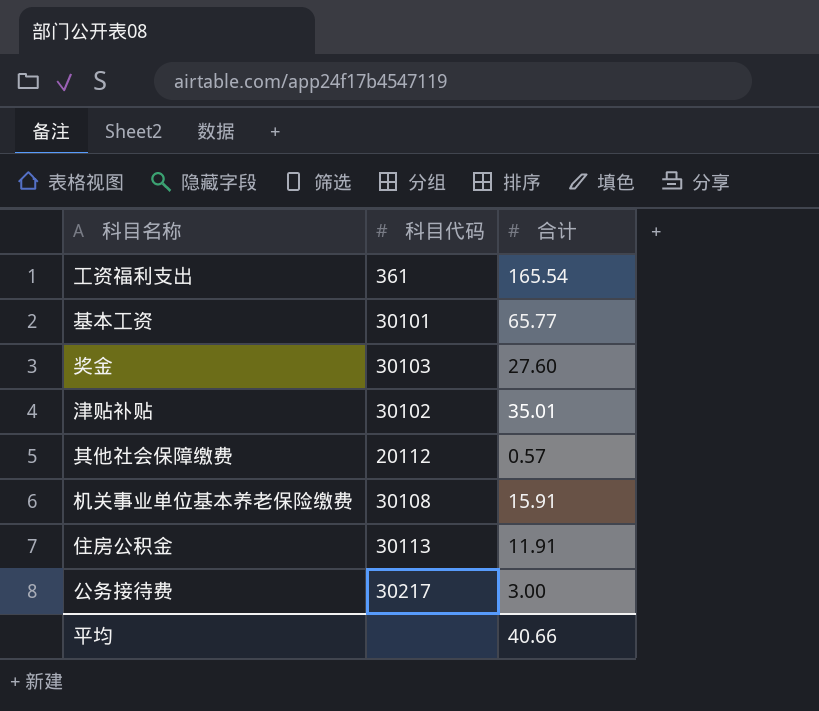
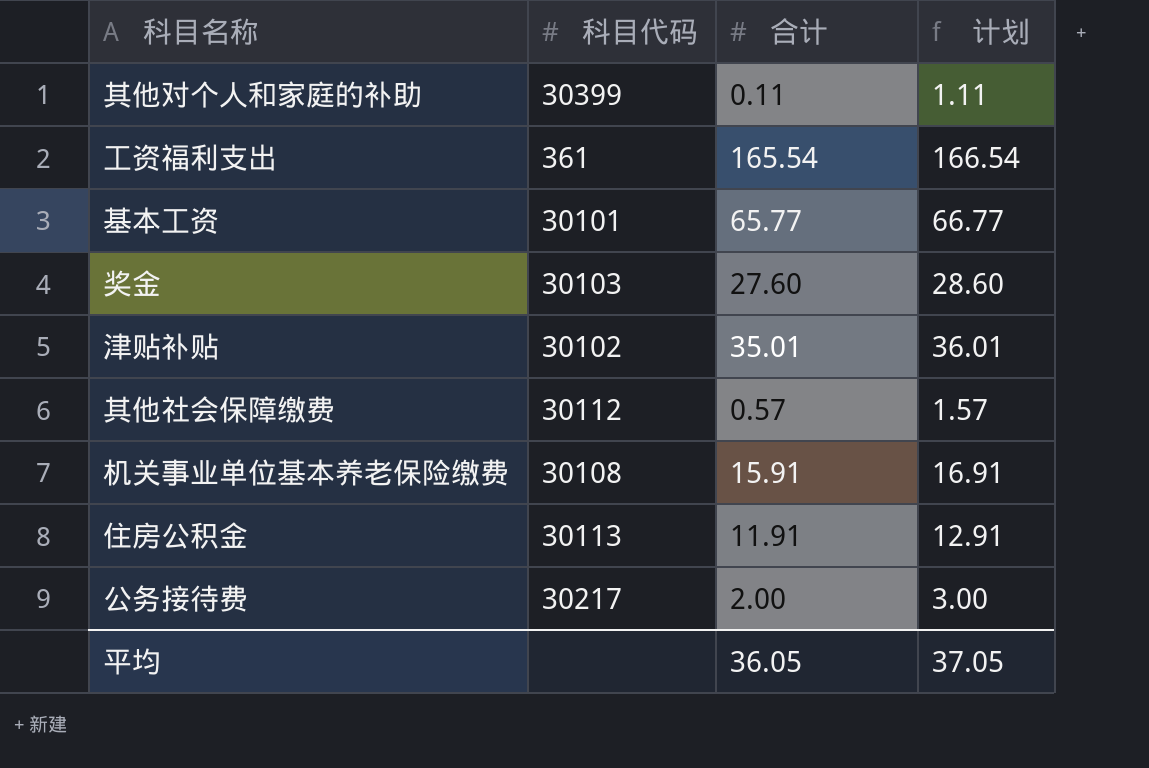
column 计划 | formula: none -> [合计] + 1
row 其他对个人和家庭的补助: none -> 30399 | 0.11 | 1.11
其他社会保障缴费 | 科目代码: 20112 -> 30112
公务接待费 | 合计: 3.00 -> 2.00
平均 | 合计: 40.66 -> 36.05

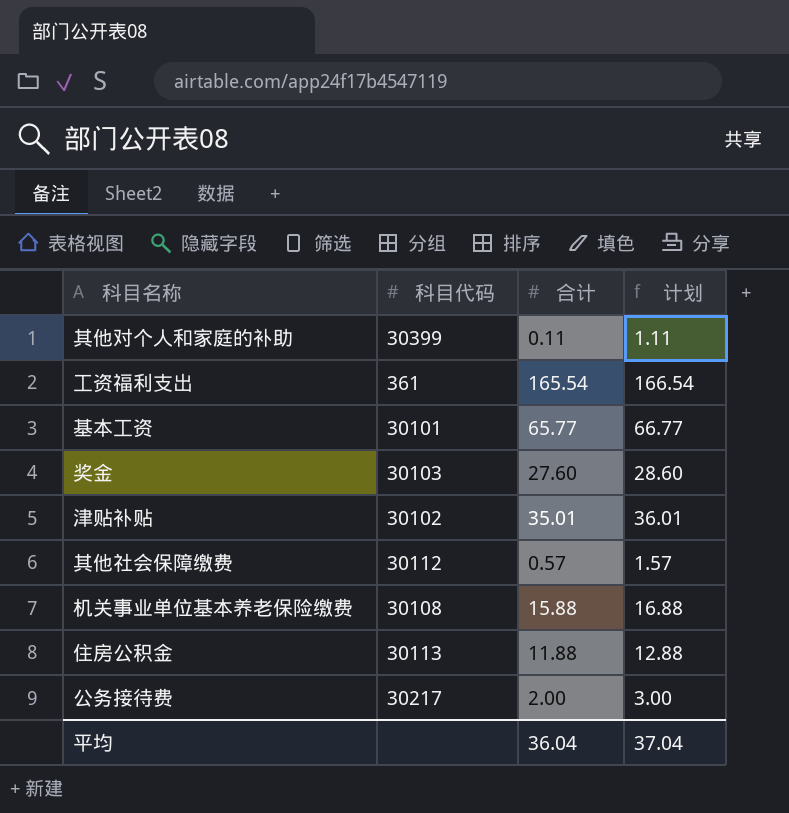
机关事业单位基本养老保险缴费 | 合计: 15.91 -> 15.88
机关事业单位基本养老保险缴费 | 计划: 16.91 -> 16.88
住房公积金 | 合计: 11.91 -> 11.88
住房公积金 | 计划: 12.91 -> 12.88
平均 | 合计: 36.05 -> 36.04
平均 | 计划: 37.05 -> 37.04

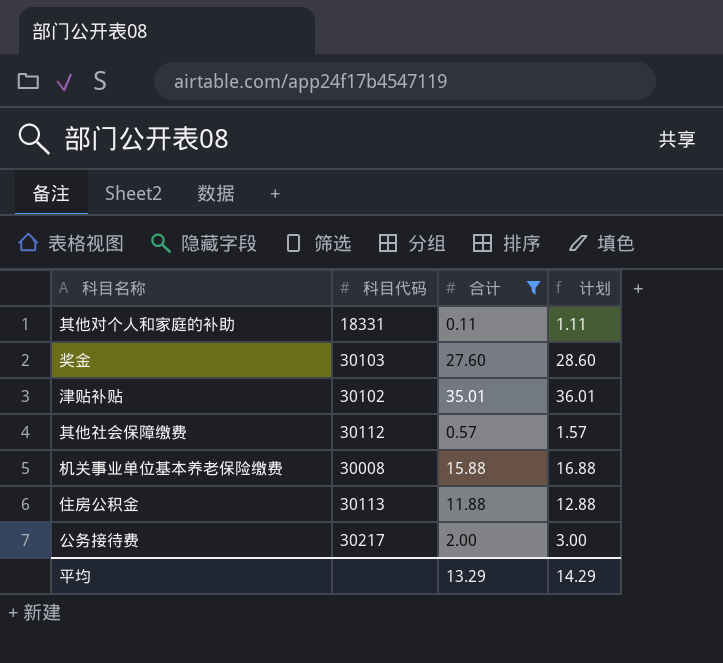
filter: none -> 合计 <= 35.01
其他对个人和家庭的补助 | 科目代码: 30399 -> 18331
机关事业单位基本养老保险缴费 | 科目代码: 30108 -> 30008
平均 | 合计: 36.04 -> 13.29
平均 | 计划: 37.04 -> 14.29

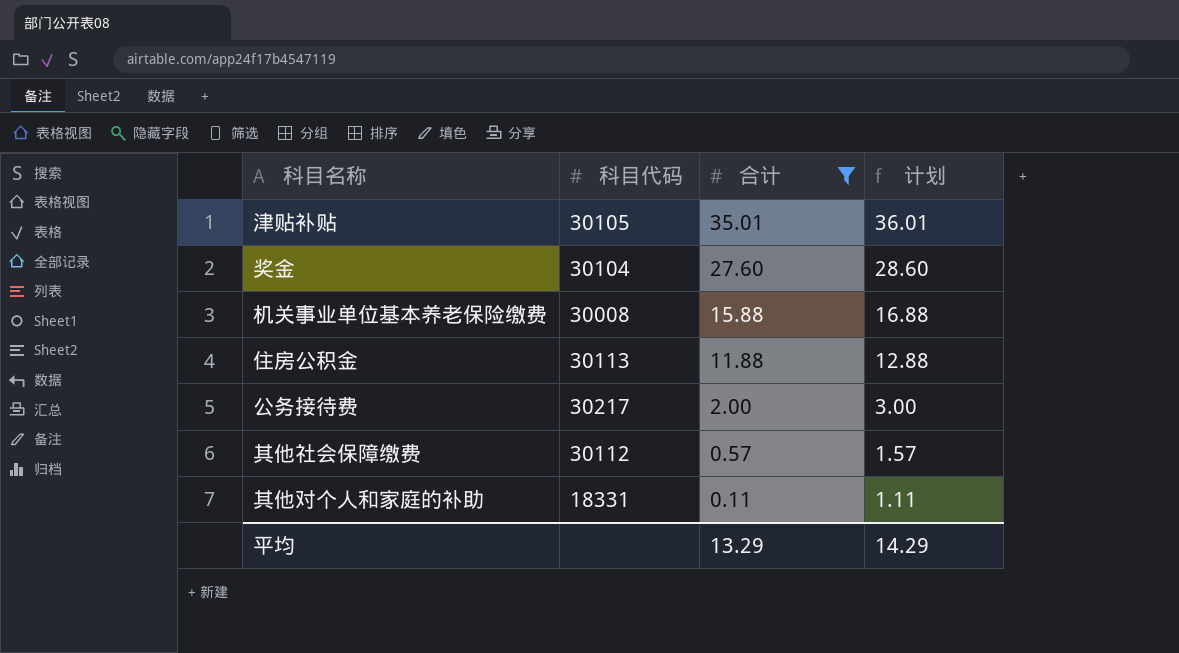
row order: none -> 合计 descending
津贴补贴 | 科目代码: 30102 -> 30105
奖金 | 科目代码: 30103 -> 30104

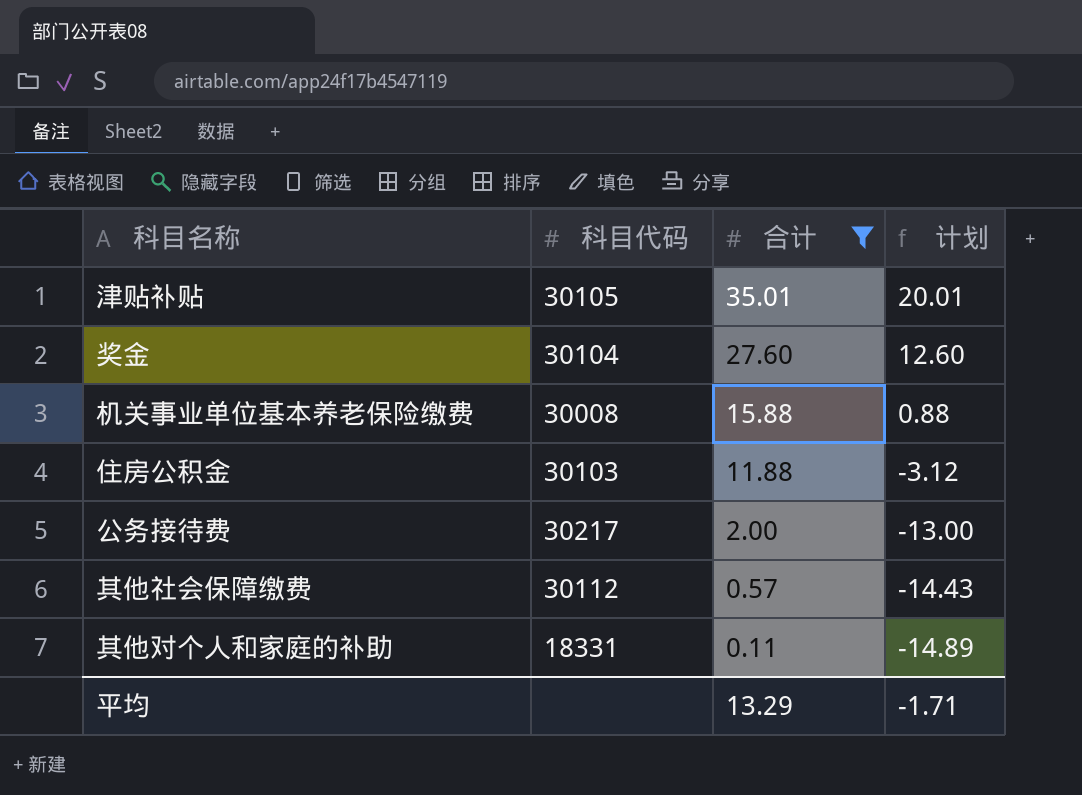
column 计划 | formula: [合计] + 1 -> [合计] - 15
住房公积金 | 科目代码: 30113 -> 30103
平均 | 计划: 14.29 -> -1.71

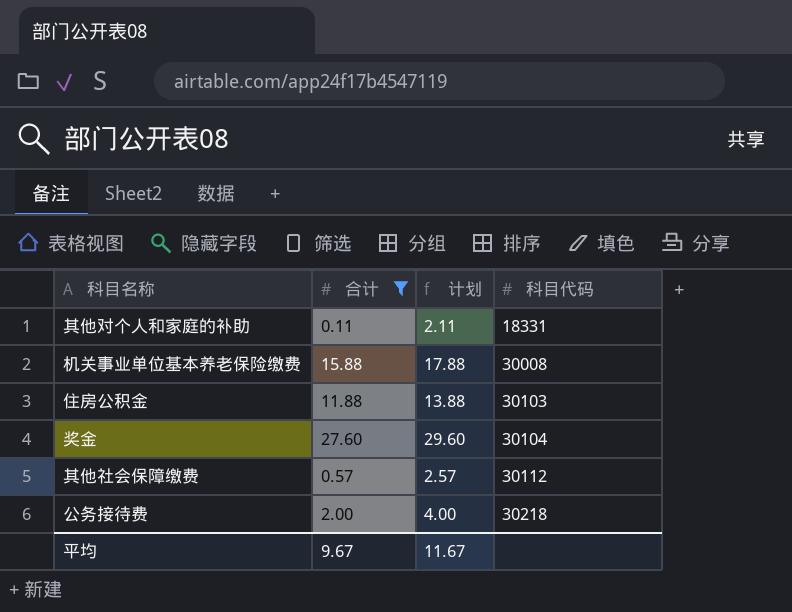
row order: 合计 descending -> 科目代码 ascending
column 计划 | formula: [合计] - 15 -> [合计] + 2
column 科目代码 | position: 2 -> 4
row 津贴补贴: 30105 | 35.01 | 20.01 -> none
公务接待费 | 科目代码: 30217 -> 30218
平均 | 合计: 13.29 -> 9.67
平均 | 计划: -1.71 -> 11.67

